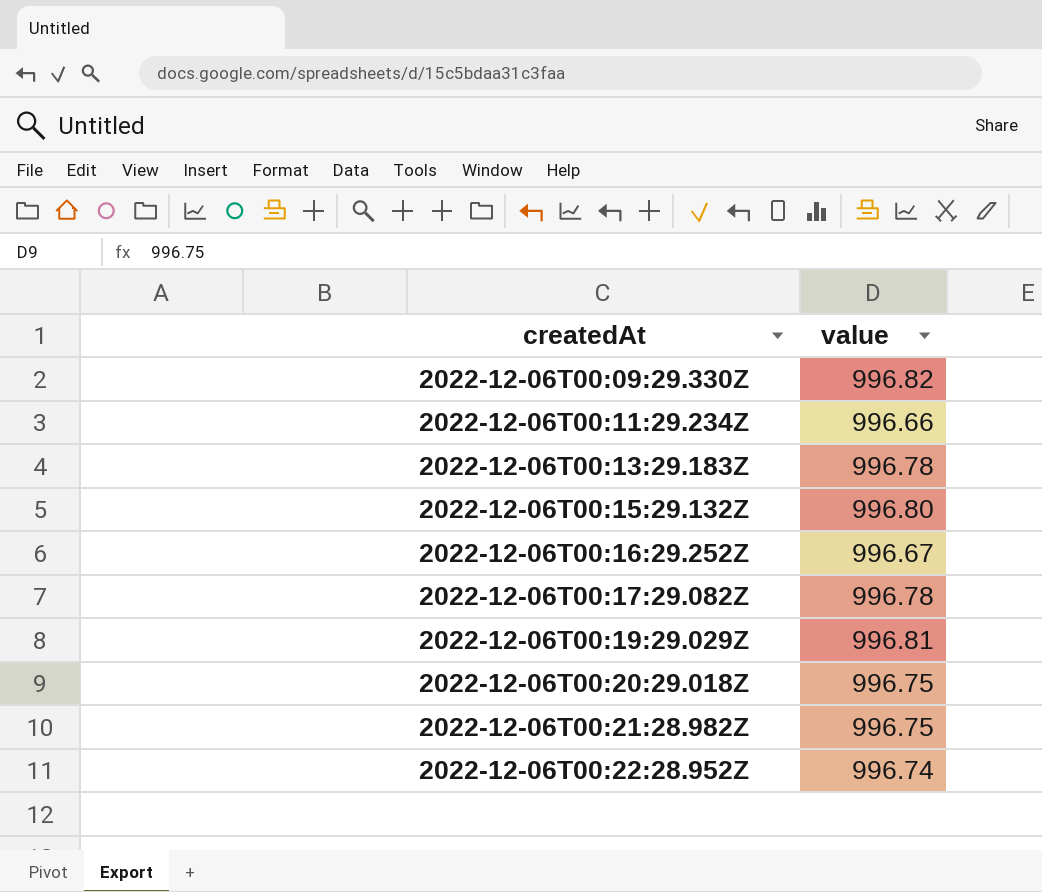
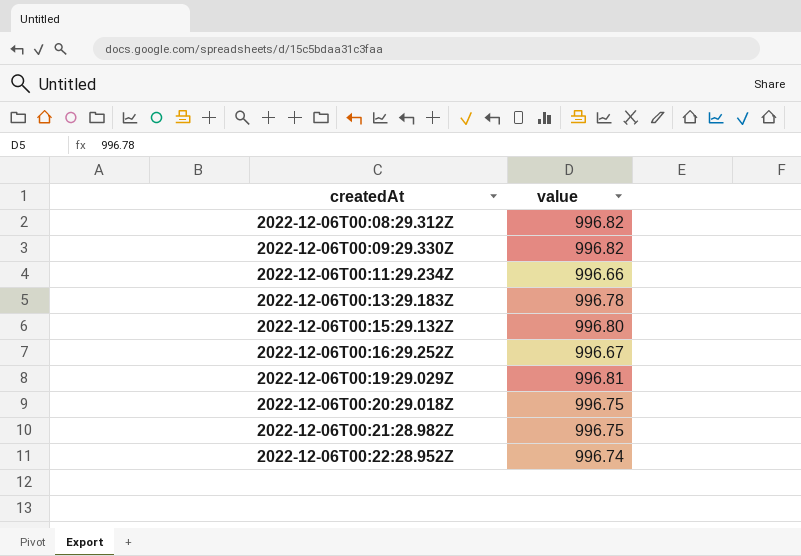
row 2022-12-06T00:17:29.082Z: 996.78 -> none
row 2022-12-06T00:08:29.312Z: none -> 996.82

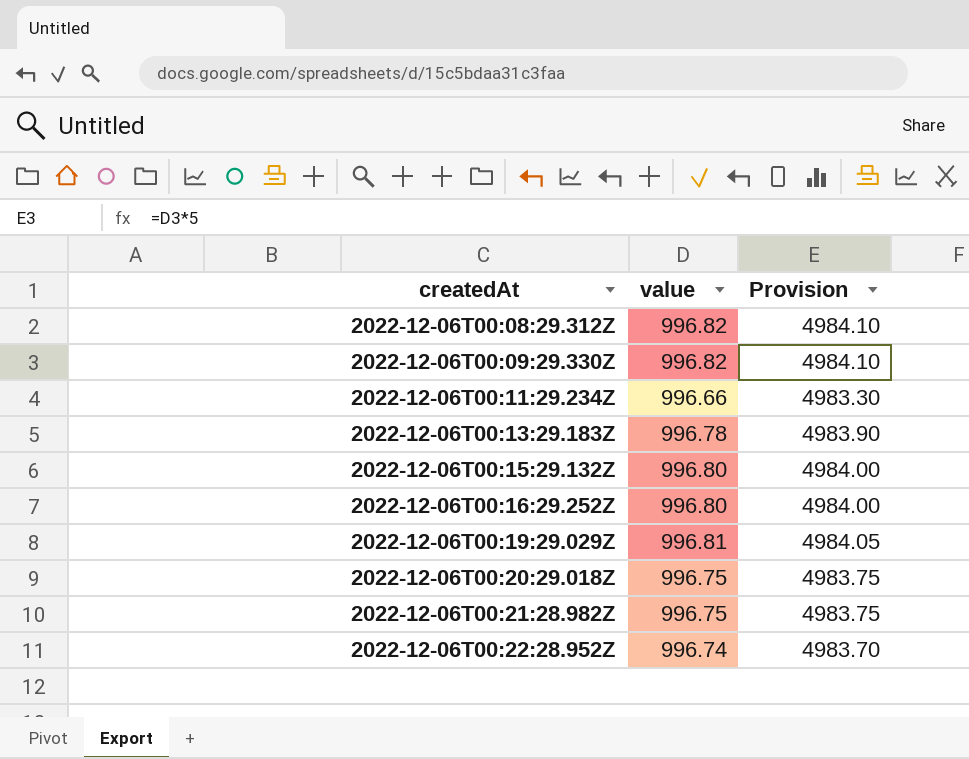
column Provision | formula: none -> [value] * 5
2022-12-06T00:16:29.252Z | value: 996.67 -> 996.80

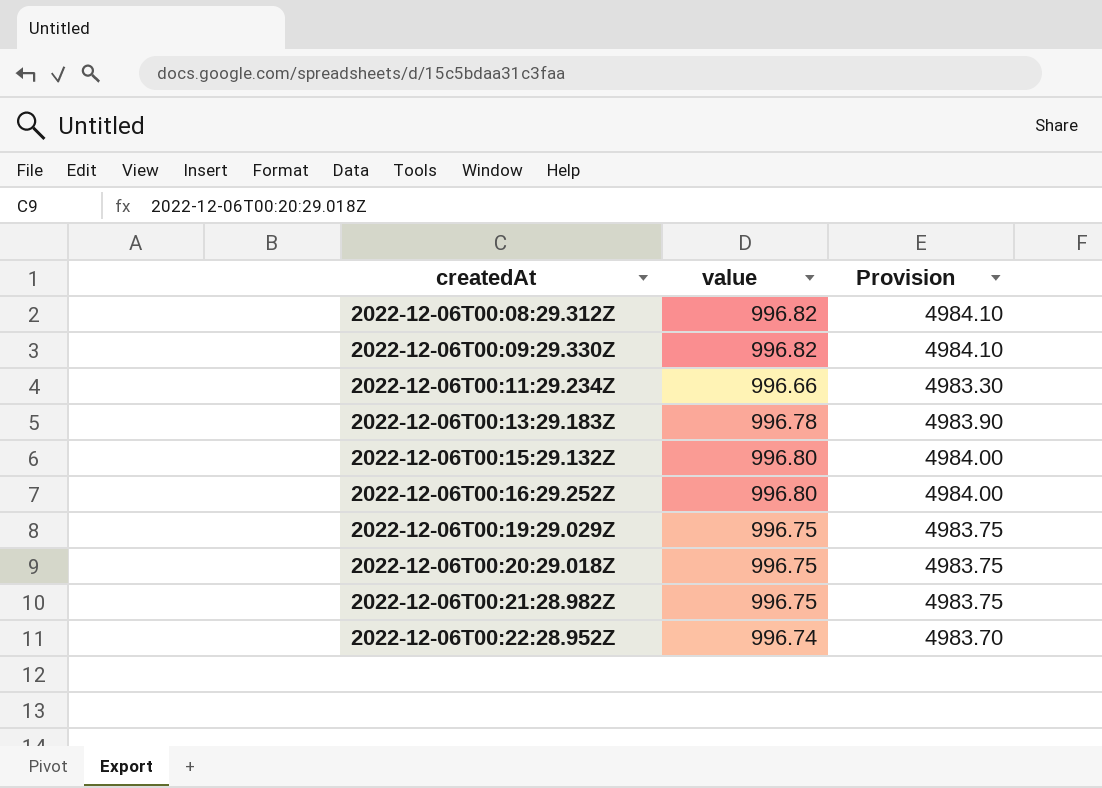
2022-12-06T00:19:29.029Z | value: 996.81 -> 996.75
2022-12-06T00:19:29.029Z | Provision: 4984.05 -> 4983.75

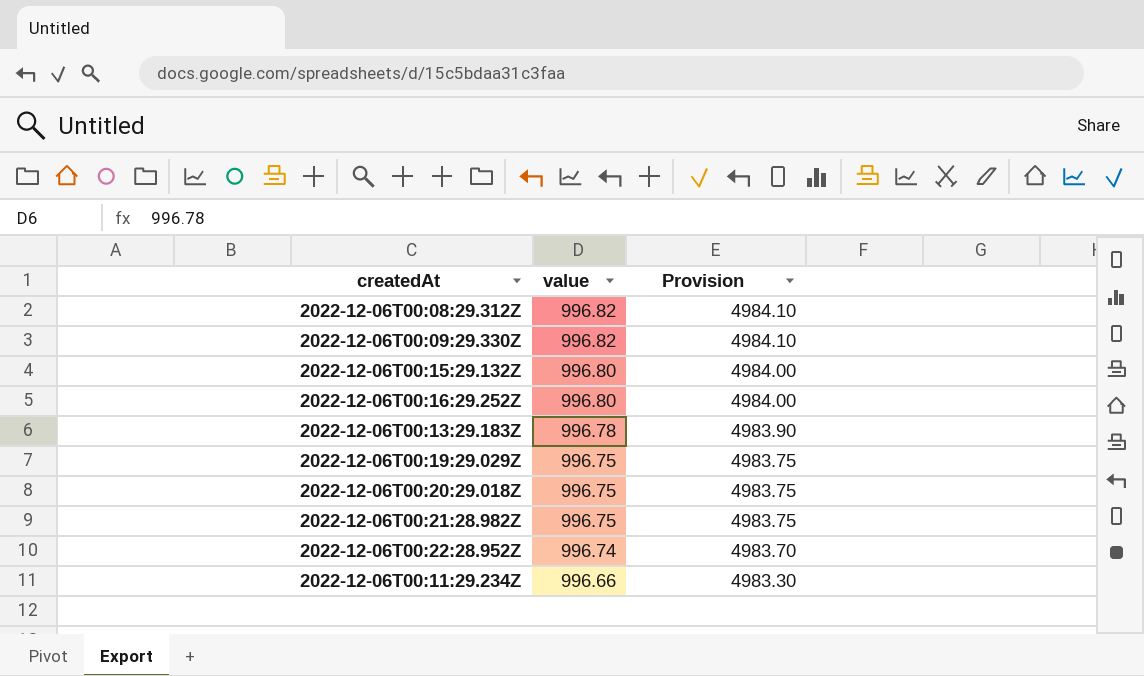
row order: createdAt ascending -> value descending

